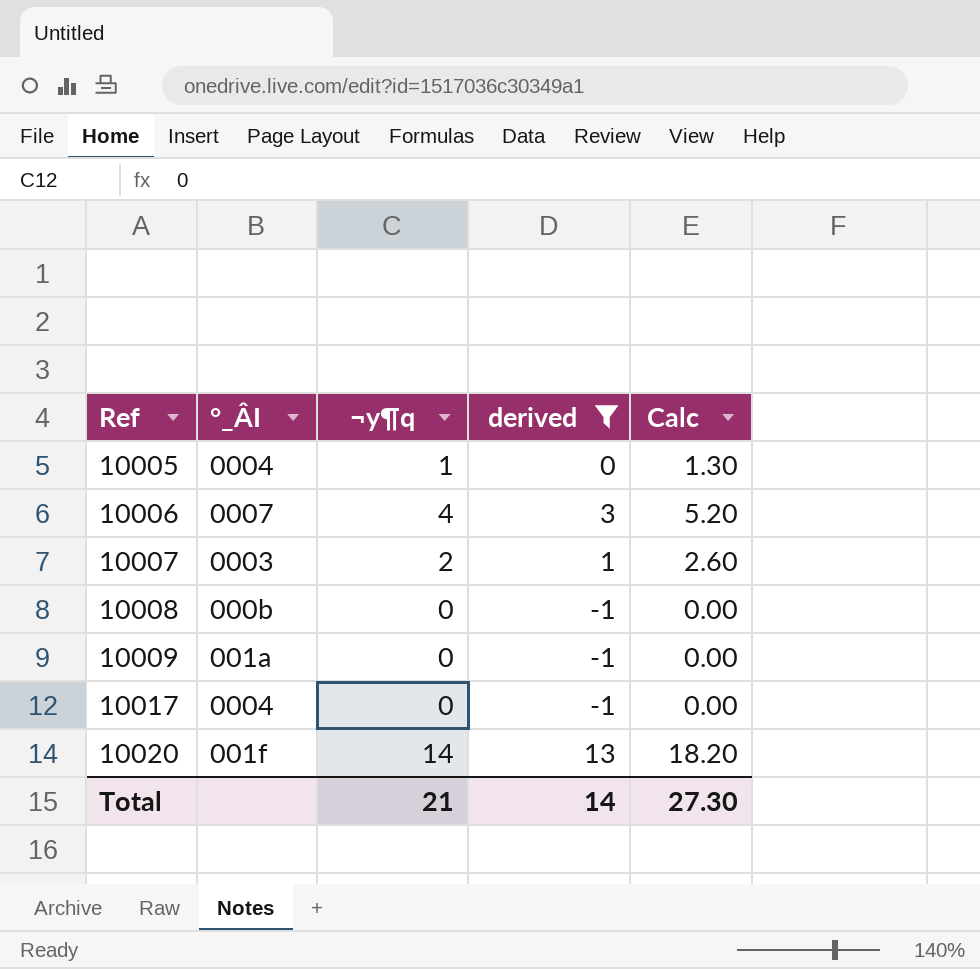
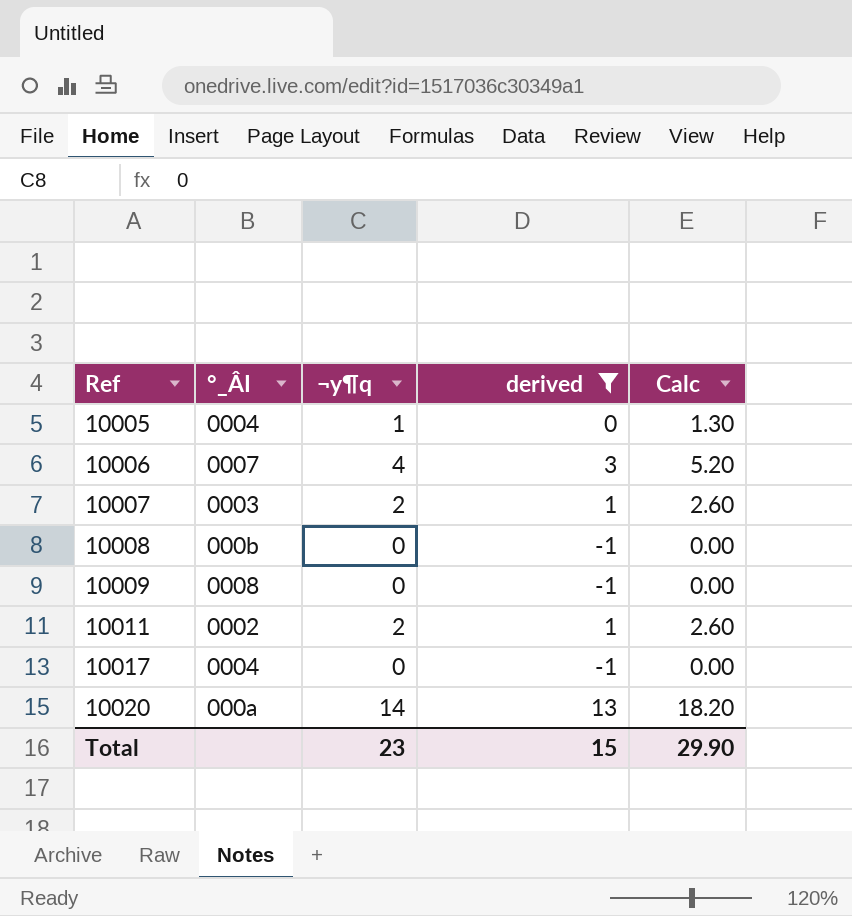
10009 | °_ÂI: 001a -> 0008
row 10011: none -> 0002 | 2 | 1 | 2.60
10020 | °_ÂI: 001f -> 000a
Total | ¬y¶q: 21 -> 23
Total | derived: 14 -> 15
Total | Calc: 27.30 -> 29.90

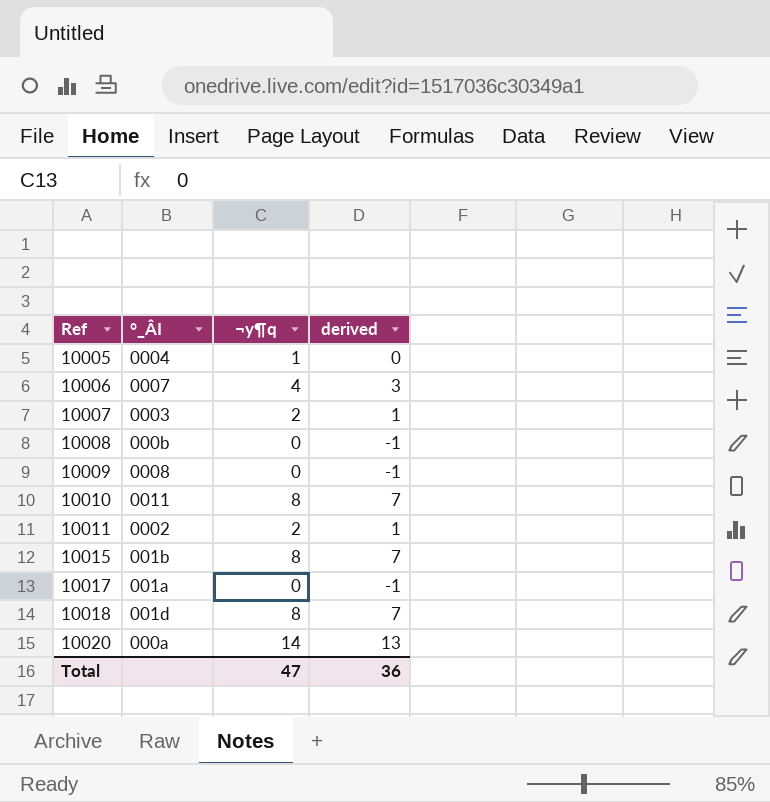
filter: derived != 7 -> none
column Calc | formula: [¬y¶q] * 1.3 -> none
10017 | °_ÂI: 0004 -> 001a
Total | ¬y¶q: 23 -> 47
Total | derived: 15 -> 36

